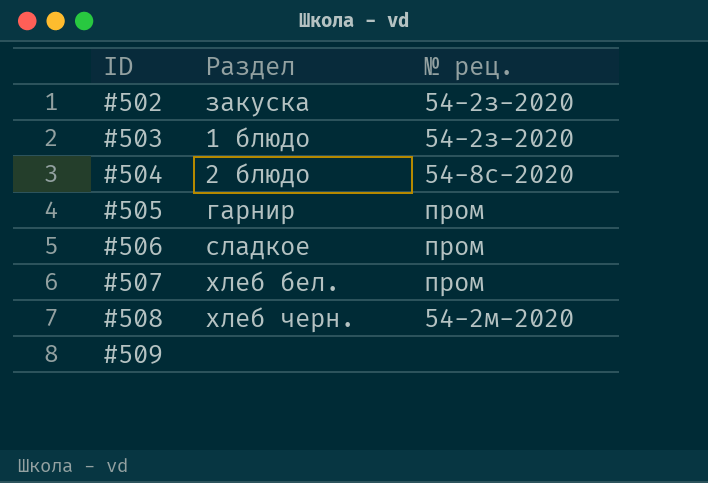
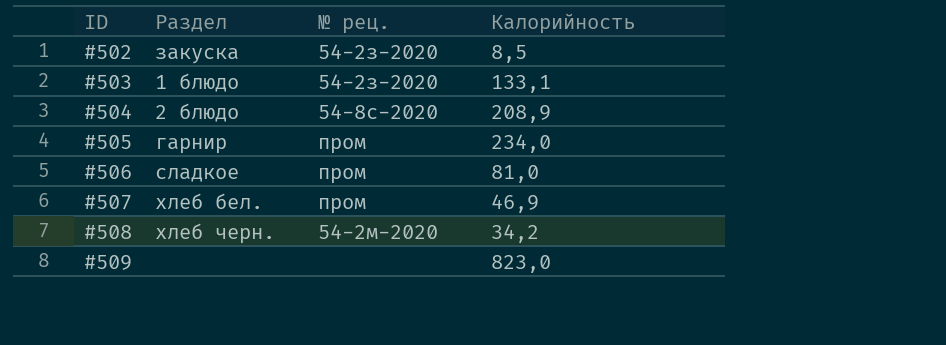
column Калорийность | position: none -> 4

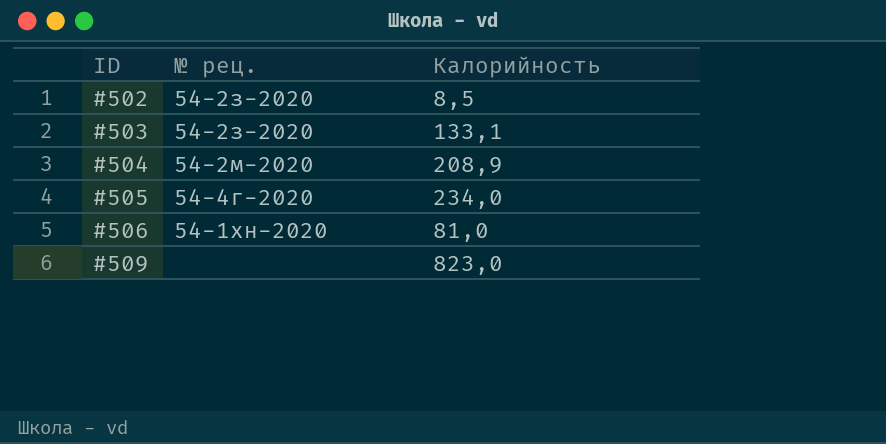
column Раздел | position: 2 -> none
row #507: хлеб бел. | пром | 46,9 -> none
row #508: хлеб черн. | 54-2м-2020 | 34,2 -> none
#504 | № рец.: 54-8с-2020 -> 54-2м-2020
#505 | № рец.: пром -> 54-4г-2020
#506 | № рец.: пром -> 54-1хн-2020

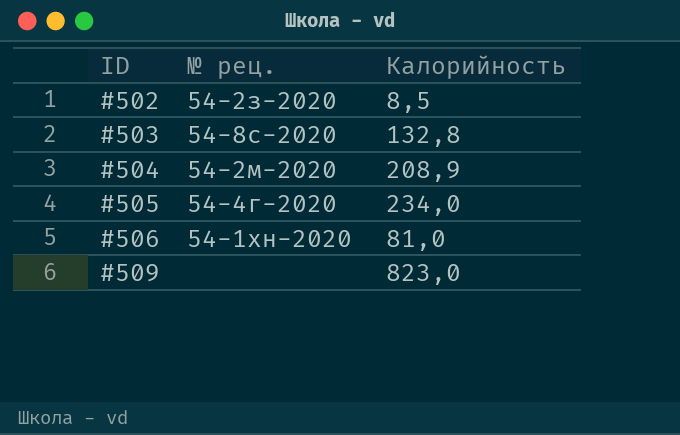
#503 | № рец.: 54-2з-2020 -> 54-8с-2020
#503 | Калорийность: 133,1 -> 132,8

